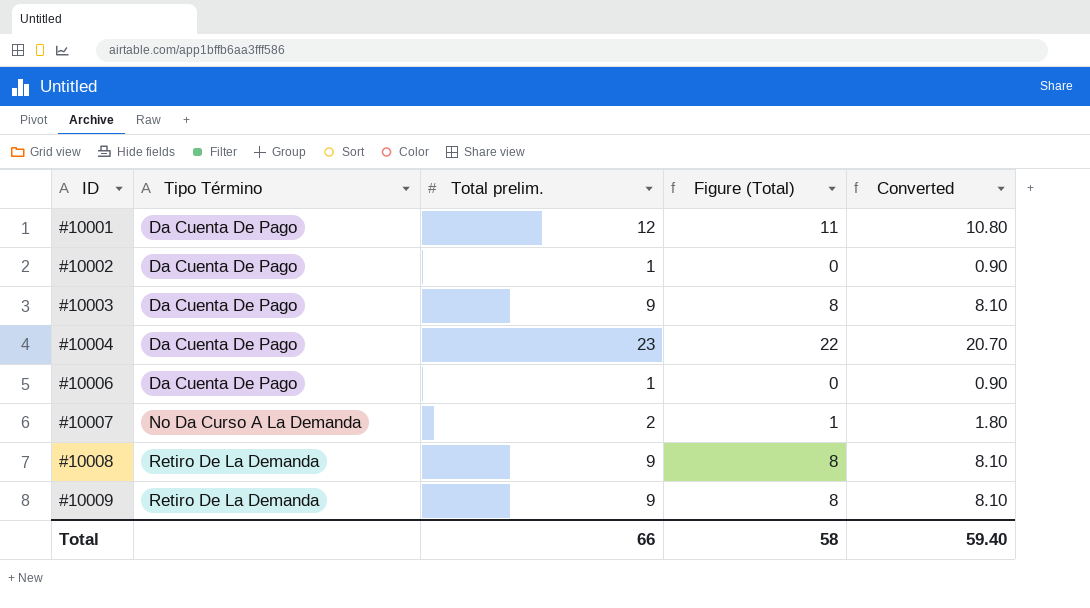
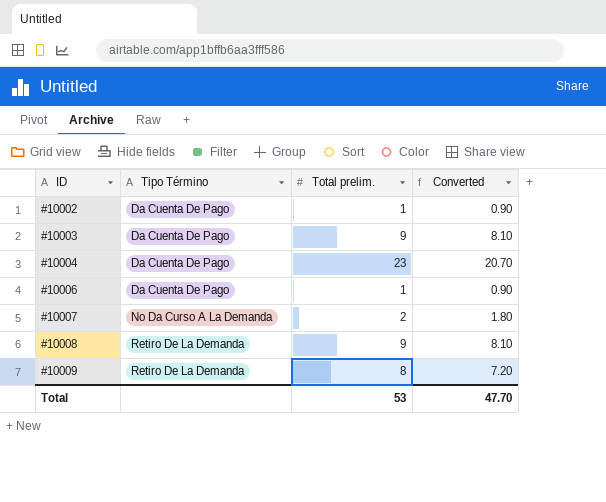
column Figure (Total) | formula: [Total prelim.] - 1 -> none
row #10001: Da Cuenta De Pago | 12 | 11 | 10.80 -> none
#10009 | Total prelim.: 9 -> 8
#10009 | Converted: 8.10 -> 7.20
Total | Total prelim.: 66 -> 53
Total | Converted: 59.40 -> 47.70

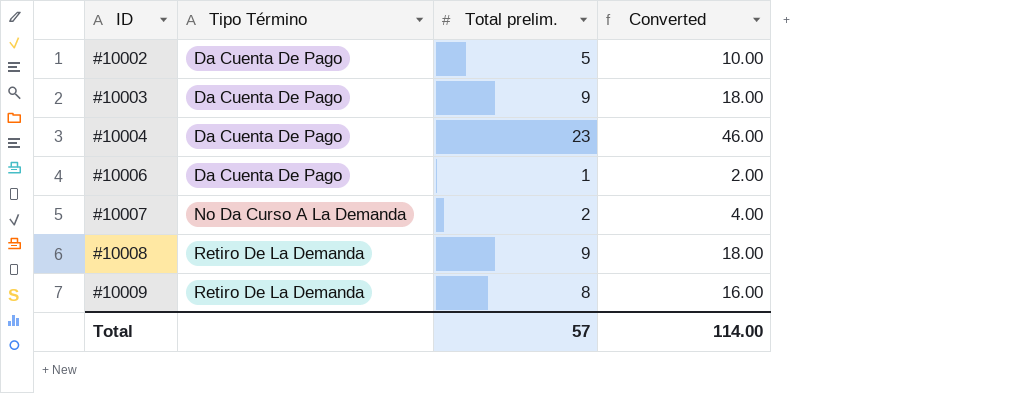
column Converted | formula: [Total prelim.] * 0.9 -> [Total prelim.] * 2
#10002 | Total prelim.: 1 -> 5
Total | Total prelim.: 53 -> 57
Total | Converted: 47.70 -> 114.00

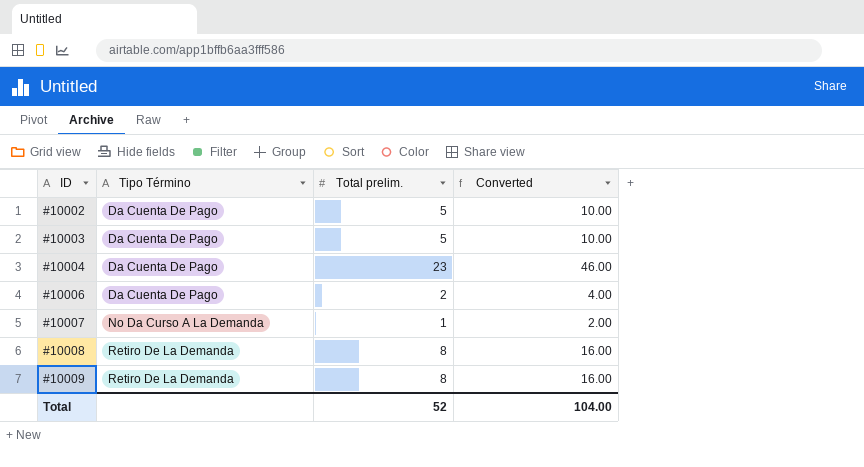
#10003 | Total prelim.: 9 -> 5
#10003 | Converted: 18.00 -> 10.00
#10006 | Total prelim.: 1 -> 2
#10006 | Converted: 2.00 -> 4.00
#10007 | Total prelim.: 2 -> 1
#10007 | Converted: 4.00 -> 2.00
#10008 | Total prelim.: 9 -> 8
#10008 | Converted: 18.00 -> 16.00
Total | Total prelim.: 57 -> 52
Total | Converted: 114.00 -> 104.00

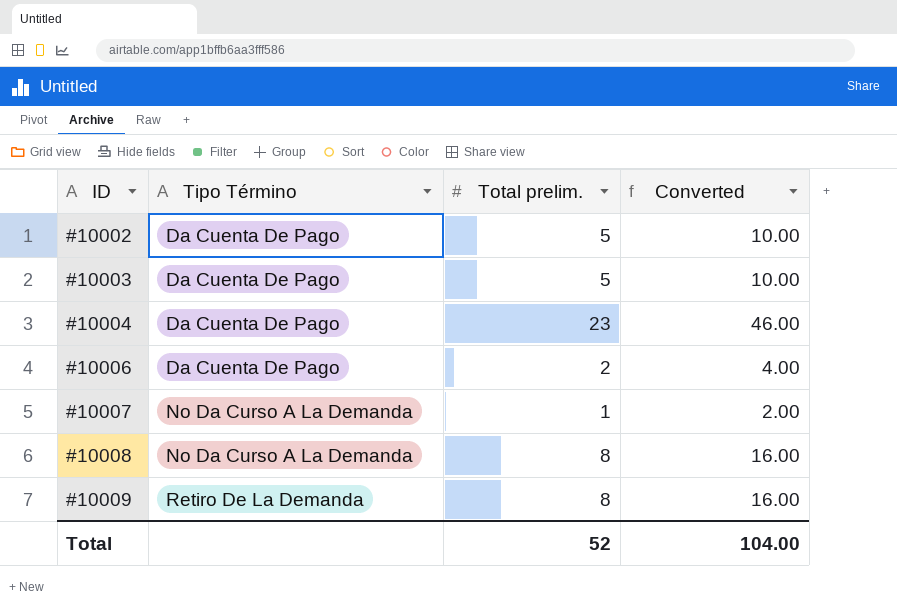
#10008 | Tipo Término: Retiro De La Demanda -> No Da Curso A La Demanda

